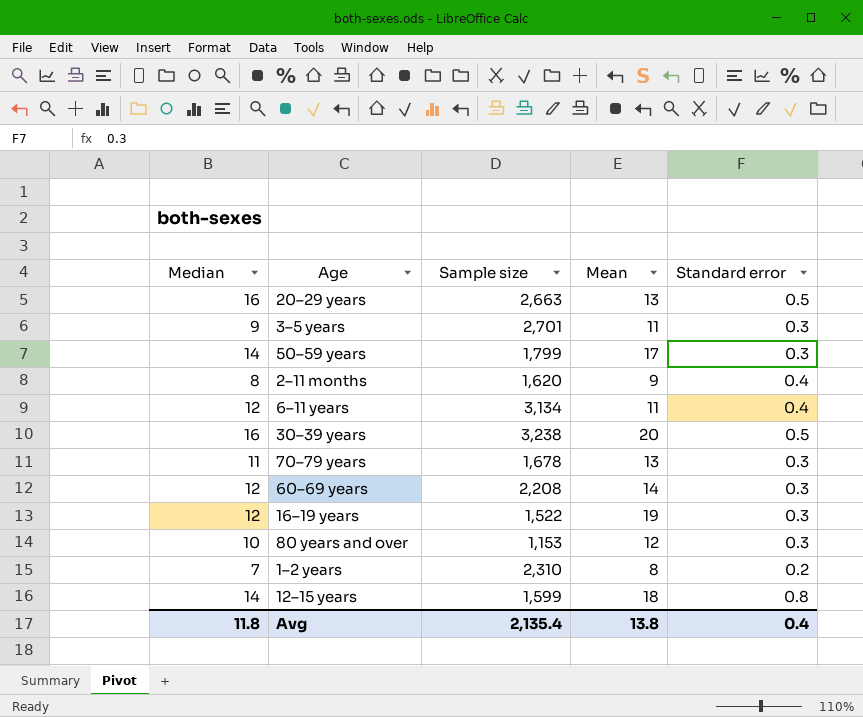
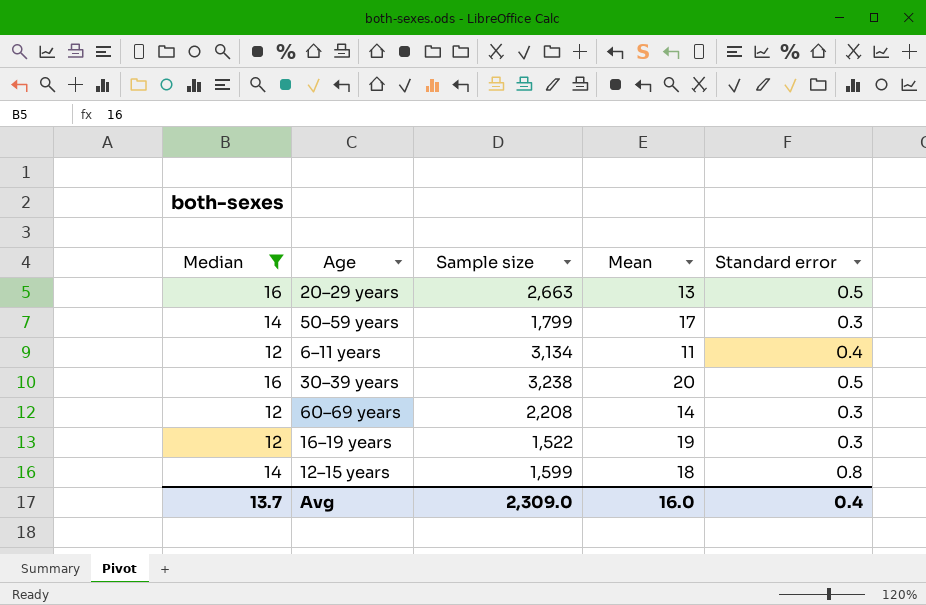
filter: none -> Median >= 12
Avg | Median: 11.8 -> 13.7
Avg | Sample size: 2,135.4 -> 2,309.0
Avg | Mean: 13.8 -> 16.0

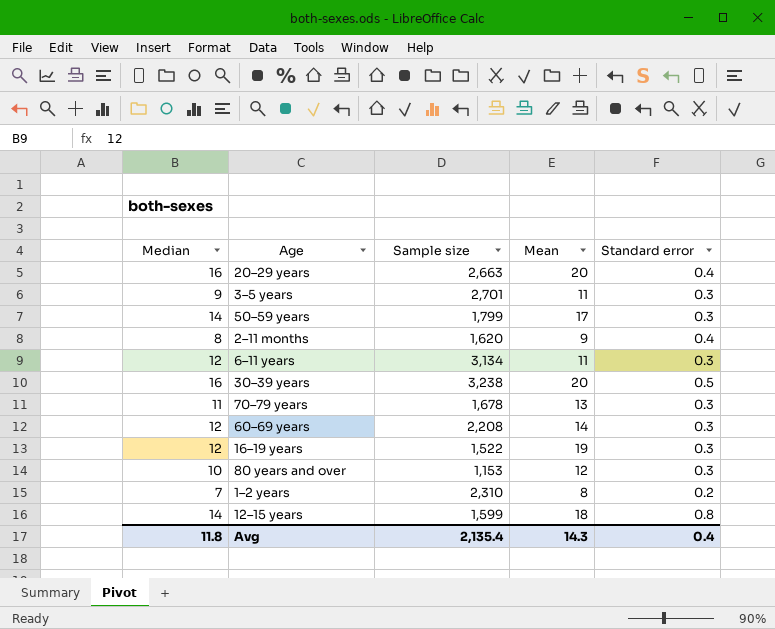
filter: Median >= 12 -> none
20–29 years | Mean: 13 -> 20
20–29 years | Standard error: 0.5 -> 0.4
6–11 years | Standard error: 0.4 -> 0.3
Avg | Median: 13.7 -> 11.8
Avg | Sample size: 2,309.0 -> 2,135.4
Avg | Mean: 16.0 -> 14.3

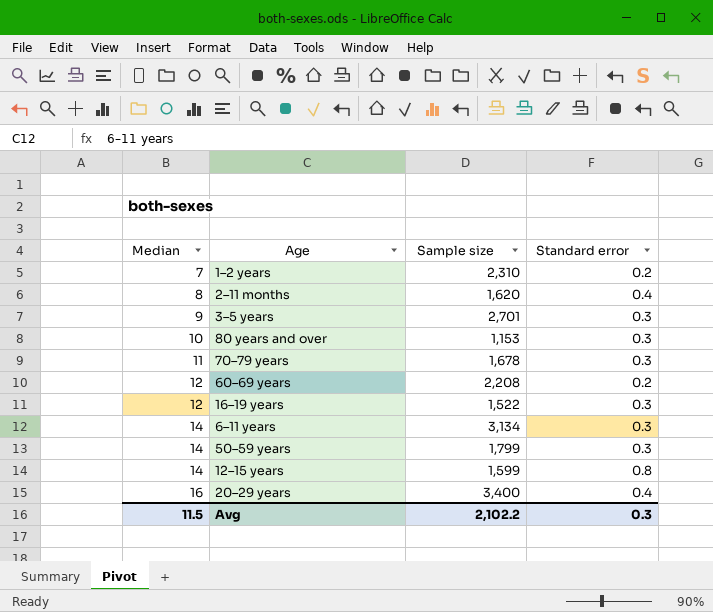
row order: none -> Median ascending
column Mean | position: 4 -> none
row 30–39 years: 16 | 3,238 | 20 | 0.5 -> none
60–69 years | Standard error: 0.3 -> 0.2
6–11 years | Median: 12 -> 14
20–29 years | Sample size: 2,663 -> 3,400
Avg | Median: 11.8 -> 11.5
Avg | Sample size: 2,135.4 -> 2,102.2
Avg | Standard error: 0.4 -> 0.3

